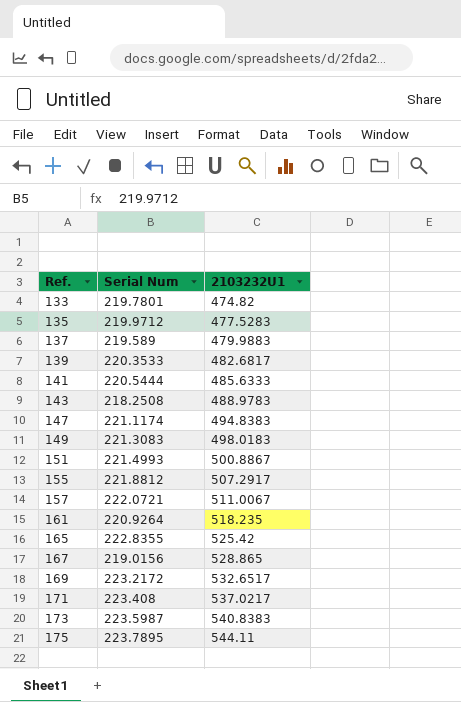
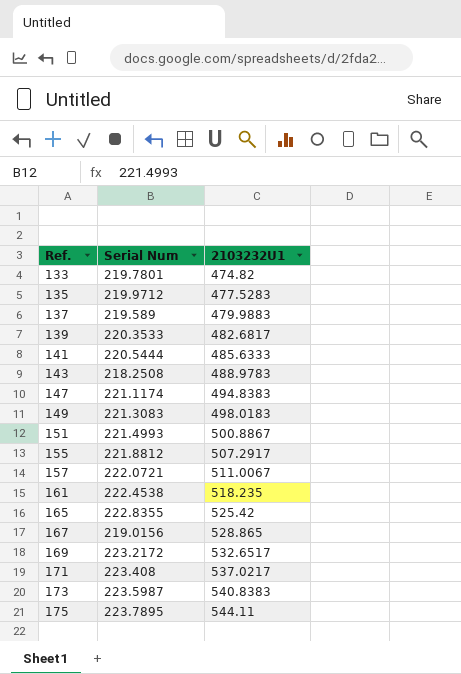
161 | Serial Num: 220.9264 -> 222.4538

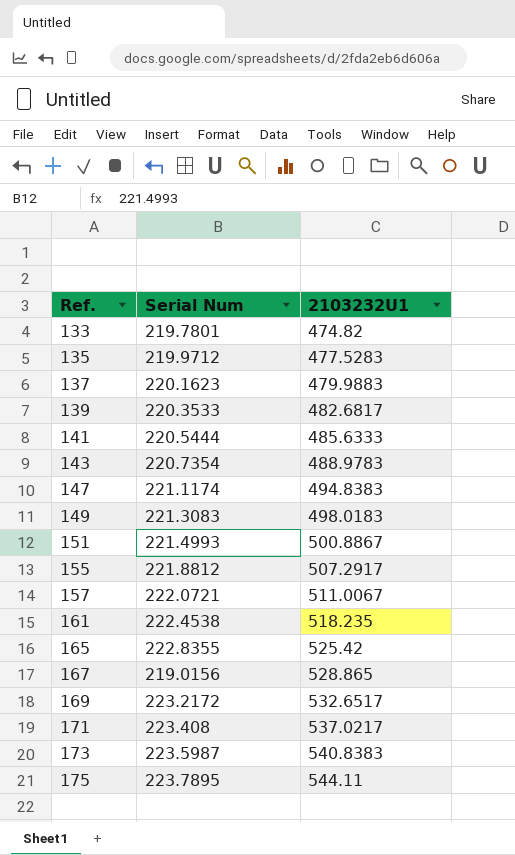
137 | Serial Num: 219.589 -> 220.1623
143 | Serial Num: 218.2508 -> 220.7354

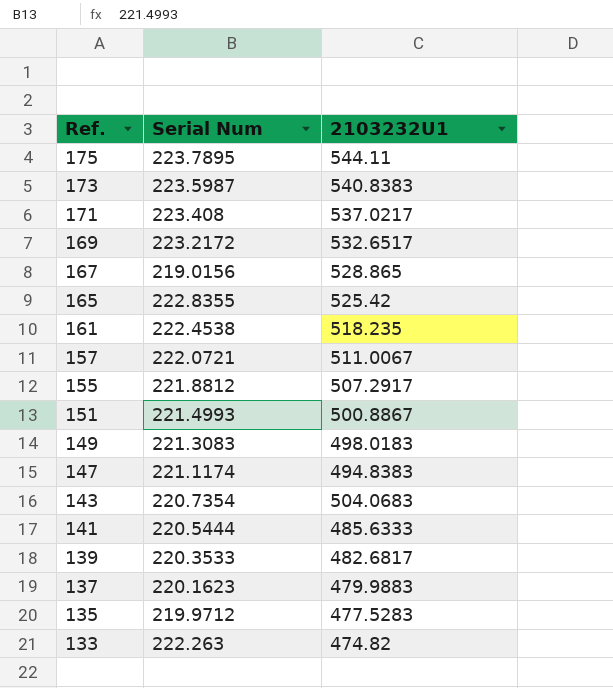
row order: Ref. ascending -> Ref. descending
143 | 2103232U1: 488.9783 -> 504.0683
133 | Serial Num: 219.7801 -> 222.263

